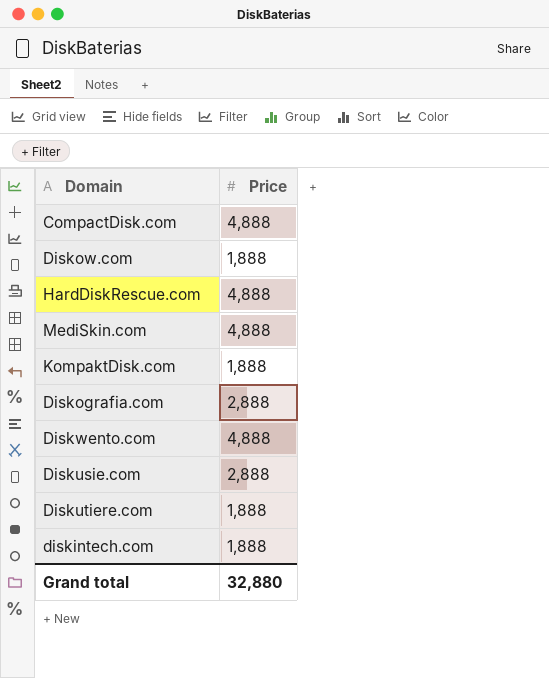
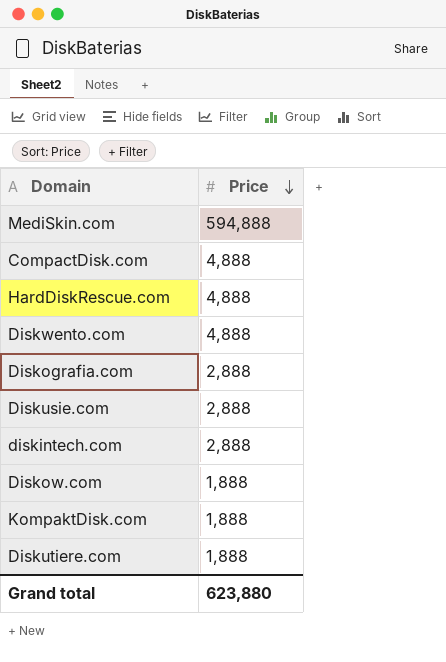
row order: none -> Price descending
MediSkin.com | Price: 4,888 -> 594,888
diskintech.com | Price: 1,888 -> 2,888
Grand total | Price: 32,880 -> 623,880

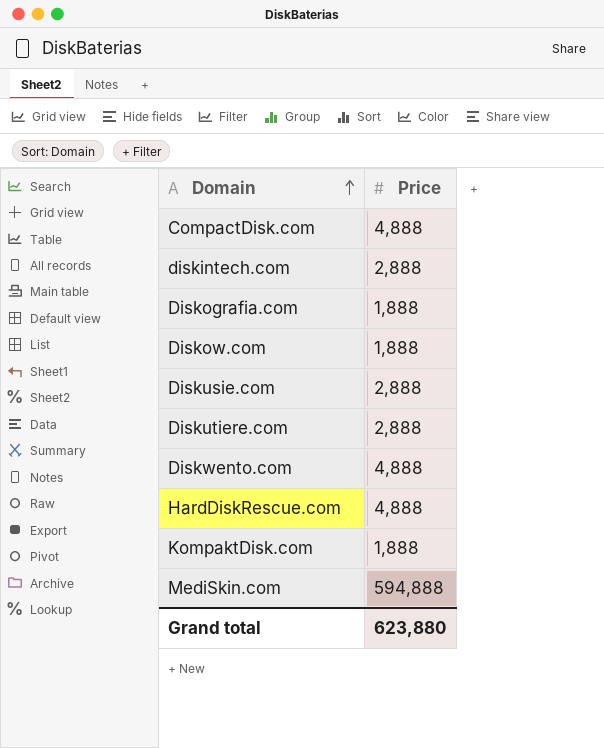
row order: Price descending -> Domain ascending
Diskografia.com | Price: 2,888 -> 1,888
Diskutiere.com | Price: 1,888 -> 2,888

